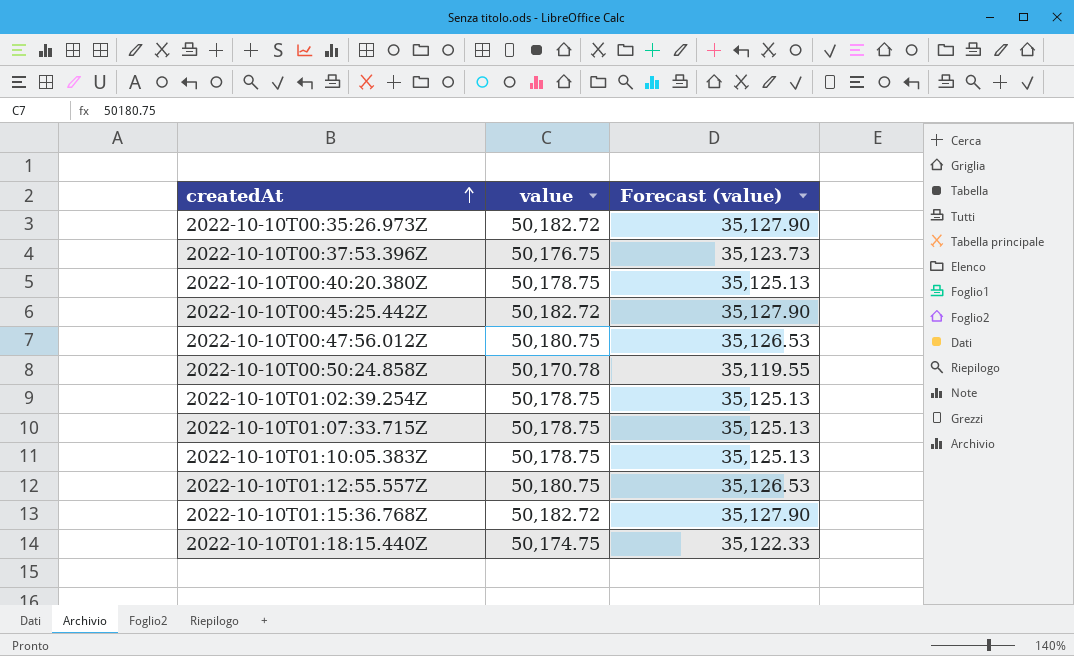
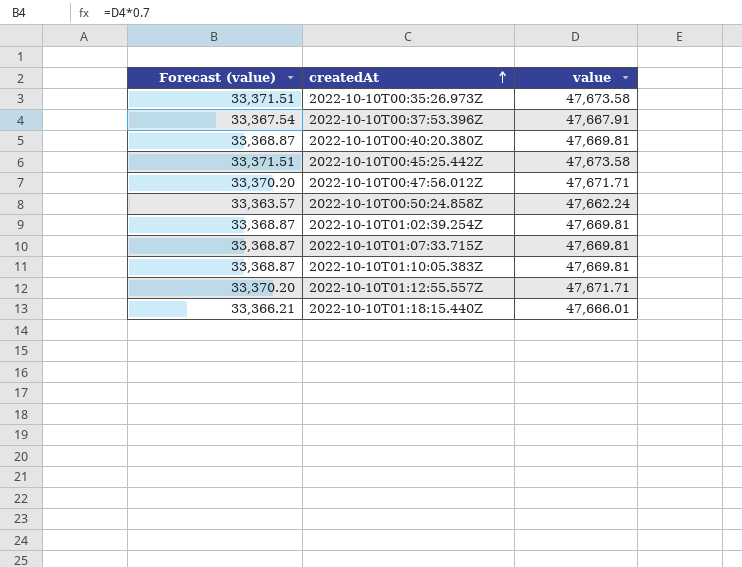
column Forecast (value) | position: 3 -> 1
row 2022-10-10T01:15:36.768Z: 50,182.72 | 35,127.90 -> none
2022-10-10T00:35:26.973Z | Forecast (value): 35,127.90 -> 33,371.51
2022-10-10T00:35:26.973Z | value: 50,182.72 -> 47,673.58
2022-10-10T00:37:53.396Z | Forecast (value): 35,123.73 -> 33,367.54
2022-10-10T00:37:53.396Z | value: 50,176.75 -> 47,667.91
2022-10-10T00:40:20.380Z | Forecast (value): 35,125.13 -> 33,368.87
2022-10-10T00:40:20.380Z | value: 50,178.75 -> 47,669.81
2022-10-10T00:45:25.442Z | Forecast (value): 35,127.90 -> 33,371.51
2022-10-10T00:45:25.442Z | value: 50,182.72 -> 47,673.58
2022-10-10T00:47:56.012Z | Forecast (value): 35,126.53 -> 33,370.20
2022-10-10T00:47:56.012Z | value: 50,180.75 -> 47,671.71
2022-10-10T00:50:24.858Z | Forecast (value): 35,119.55 -> 33,363.57
2022-10-10T00:50:24.858Z | value: 50,170.78 -> 47,662.24
2022-10-10T01:02:39.254Z | Forecast (value): 35,125.13 -> 33,368.87
2022-10-10T01:02:39.254Z | value: 50,178.75 -> 47,669.81
2022-10-10T01:07:33.715Z | Forecast (value): 35,125.13 -> 33,368.87
2022-10-10T01:07:33.715Z | value: 50,178.75 -> 47,669.81
2022-10-10T01:10:05.383Z | Forecast (value): 35,125.13 -> 33,368.87
2022-10-10T01:10:05.383Z | value: 50,178.75 -> 47,669.81
2022-10-10T01:12:55.557Z | Forecast (value): 35,126.53 -> 33,370.20
2022-10-10T01:12:55.557Z | value: 50,180.75 -> 47,671.71
2022-10-10T01:18:15.440Z | Forecast (value): 35,122.33 -> 33,366.21
2022-10-10T01:18:15.440Z | value: 50,174.75 -> 47,666.01

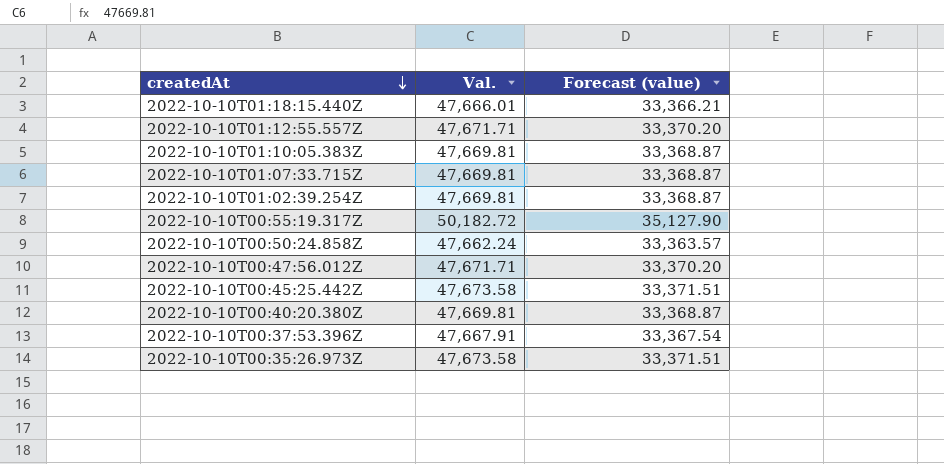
row order: createdAt ascending -> createdAt descending
column name: value -> Val.
column Forecast (value) | position: 1 -> 3
row 2022-10-10T00:55:19.317Z: none -> 50,182.72 | 35,127.90

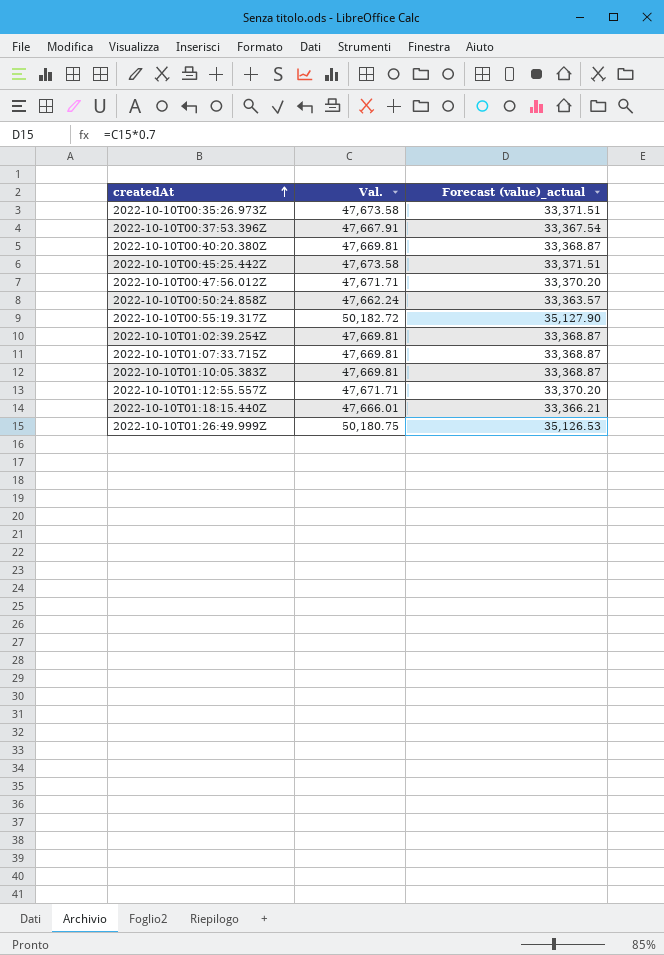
row order: createdAt descending -> createdAt ascending
column name: Forecast (value) -> Forecast (value)_actual
row 2022-10-10T01:26:49.999Z: none -> 50,180.75 | 35,126.53

